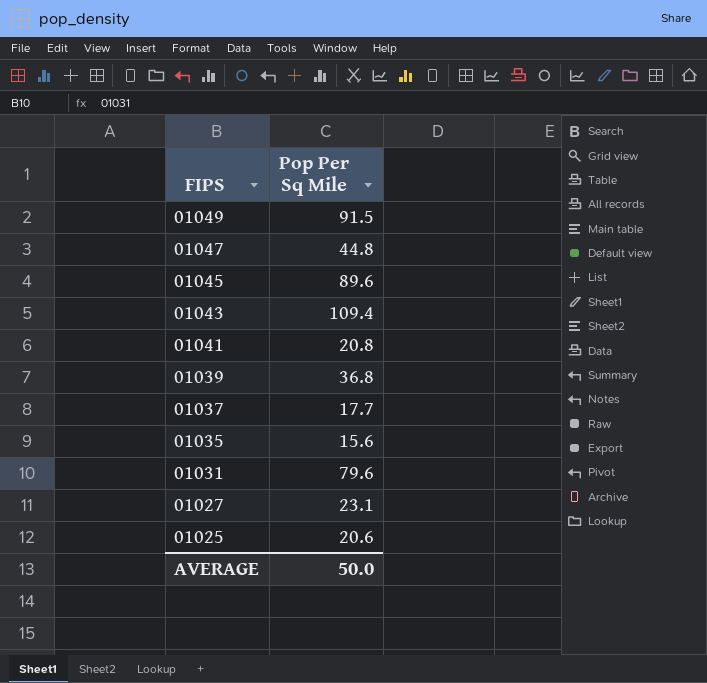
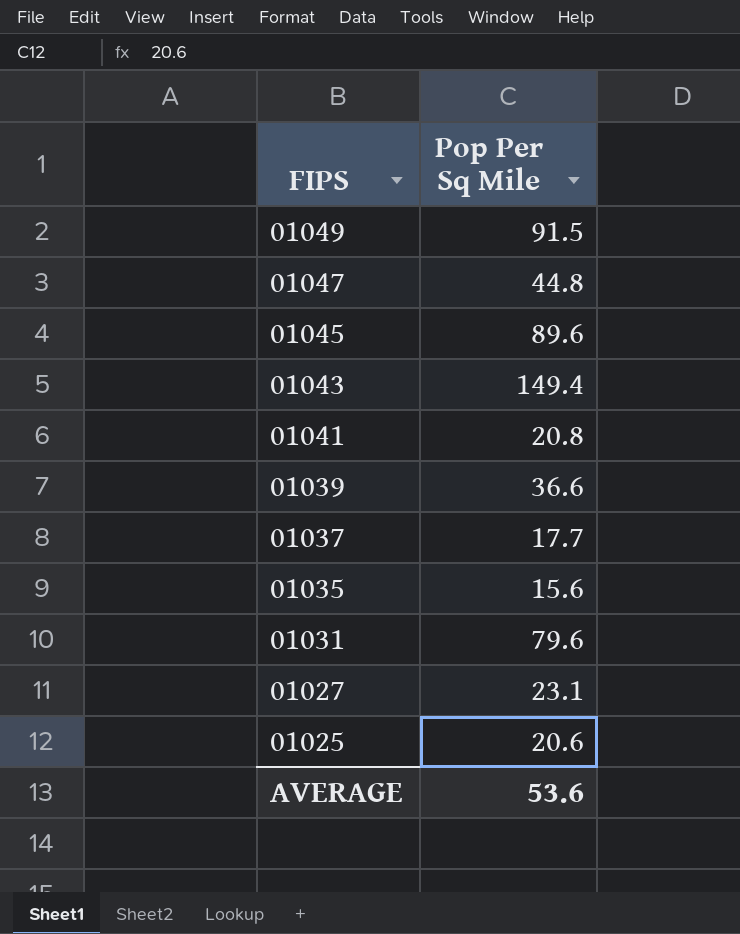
01043 | Pop Per Sq Mile: 109.4 -> 149.4
01039 | Pop Per Sq Mile: 36.8 -> 36.6
AVERAGE | Pop Per Sq Mile: 50.0 -> 53.6

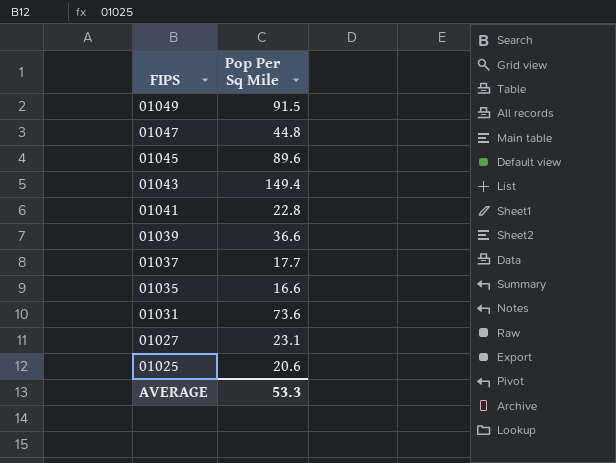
01041 | Pop Per Sq Mile: 20.8 -> 22.8
01035 | Pop Per Sq Mile: 15.6 -> 16.6
01031 | Pop Per Sq Mile: 79.6 -> 73.6
AVERAGE | Pop Per Sq Mile: 53.6 -> 53.3

